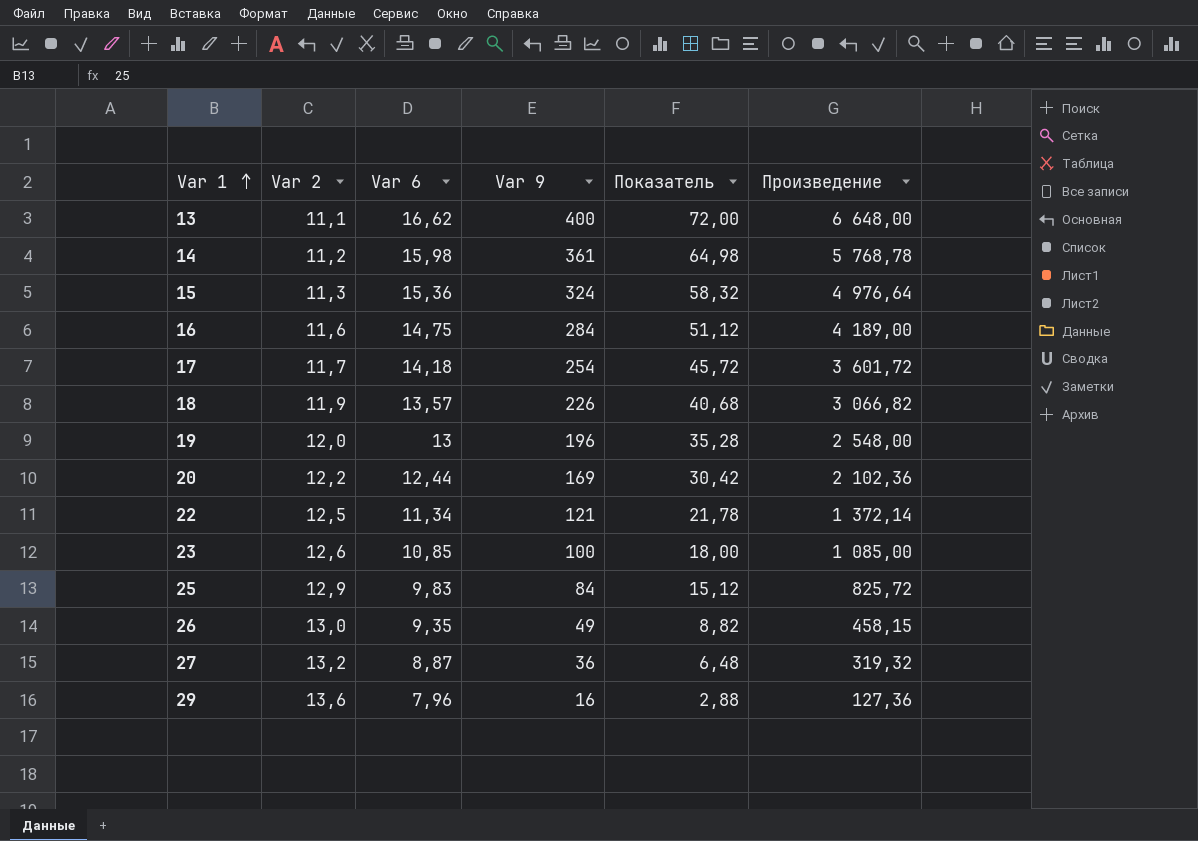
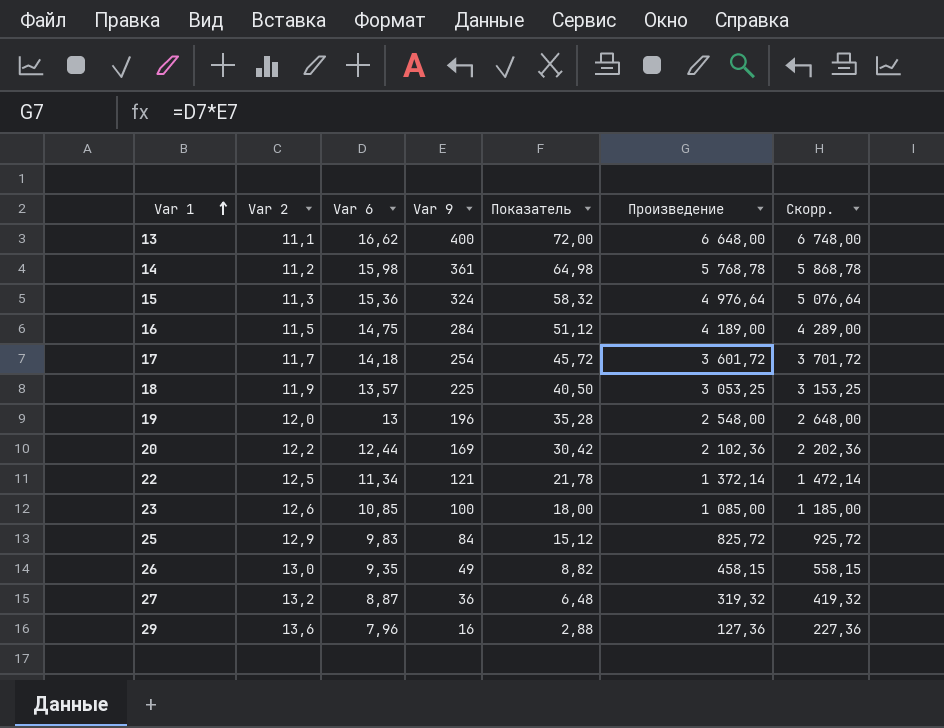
column Скорр. | formula: none -> [Произведение] + 100
16 | Var 2: 11,6 -> 11,5
18 | Var 9: 226 -> 225
18 | Показатель: 40,68 -> 40,50
18 | Произведение: 3 066,82 -> 3 053,25

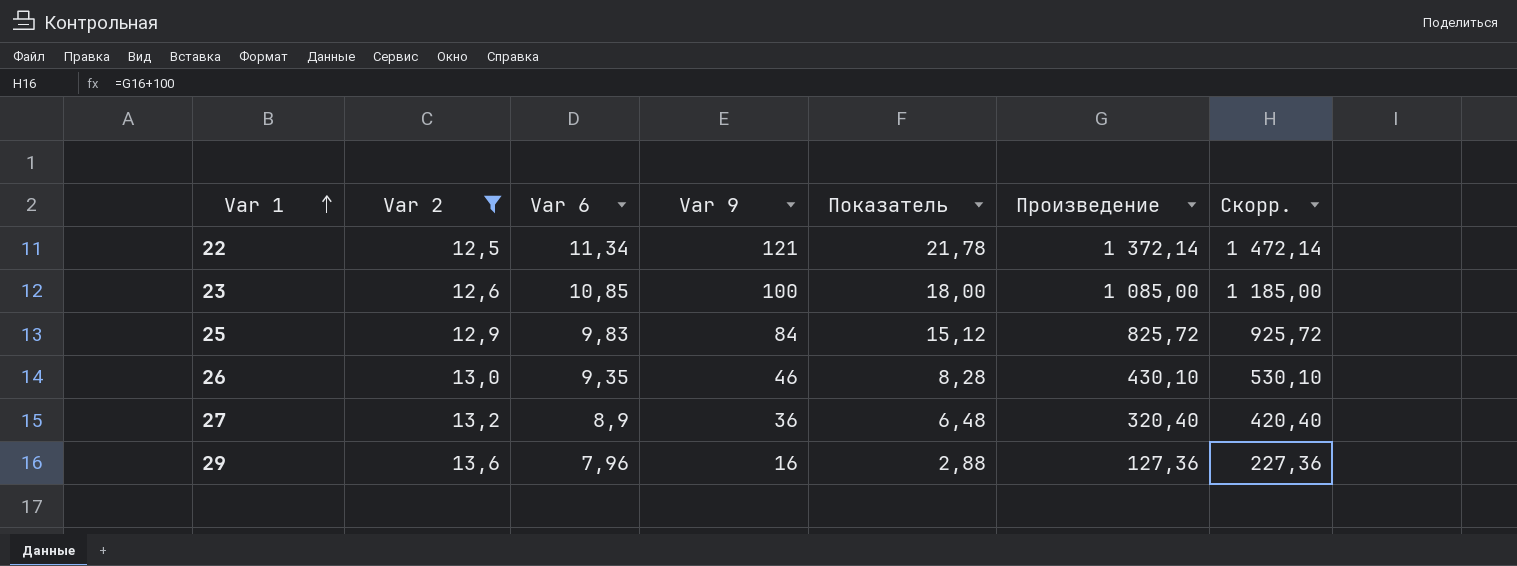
filter: none -> Var 2 >= 12,5
26 | Var 9: 49 -> 46
26 | Показатель: 8,82 -> 8,28
26 | Произведение: 458,15 -> 430,10
26 | Скорр.: 558,15 -> 530,10
27 | Var 6: 8,87 -> 8,9
27 | Произведение: 319,32 -> 320,40
27 | Скорр.: 419,32 -> 420,40

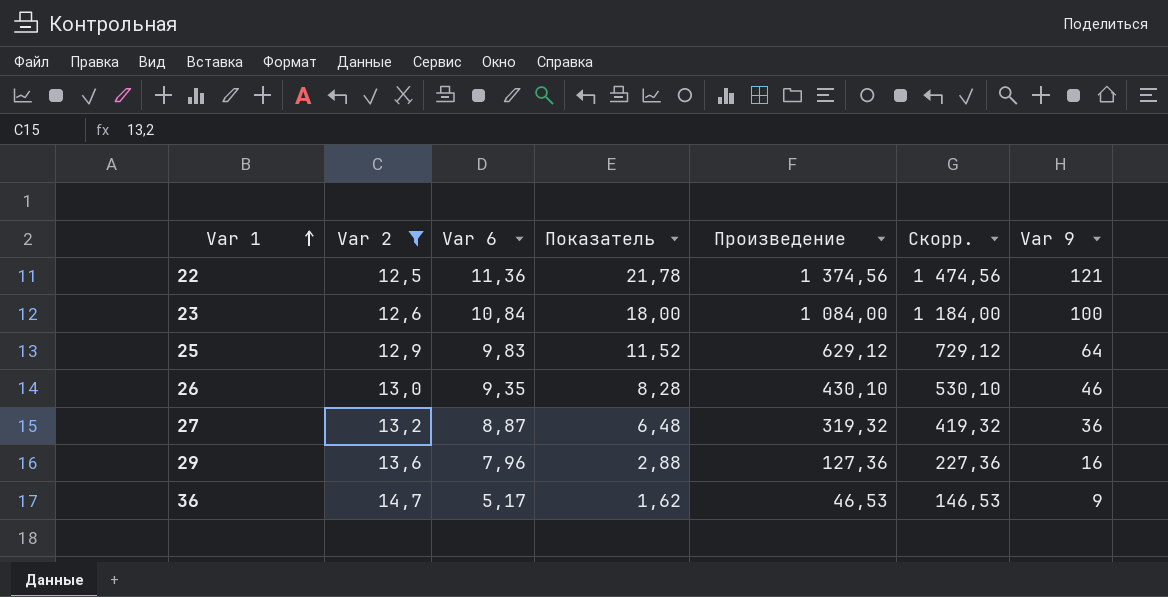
column Var 9 | position: 4 -> 7
22 | Var 6: 11,34 -> 11,36
22 | Произведение: 1 372,14 -> 1 374,56
22 | Скорр.: 1 472,14 -> 1 474,56
23 | Var 6: 10,85 -> 10,84
23 | Произведение: 1 085,00 -> 1 084,00
23 | Скорр.: 1 185,00 -> 1 184,00
25 | Показатель: 15,12 -> 11,52
25 | Произведение: 825,72 -> 629,12
25 | Скорр.: 925,72 -> 729,12
25 | Var 9: 84 -> 64
27 | Var 6: 8,9 -> 8,87
27 | Произведение: 320,40 -> 319,32
27 | Скорр.: 420,40 -> 419,32
row 36: none -> 14,7 | 5,17 | 1,62 | 46,53 | 146,53 | 9

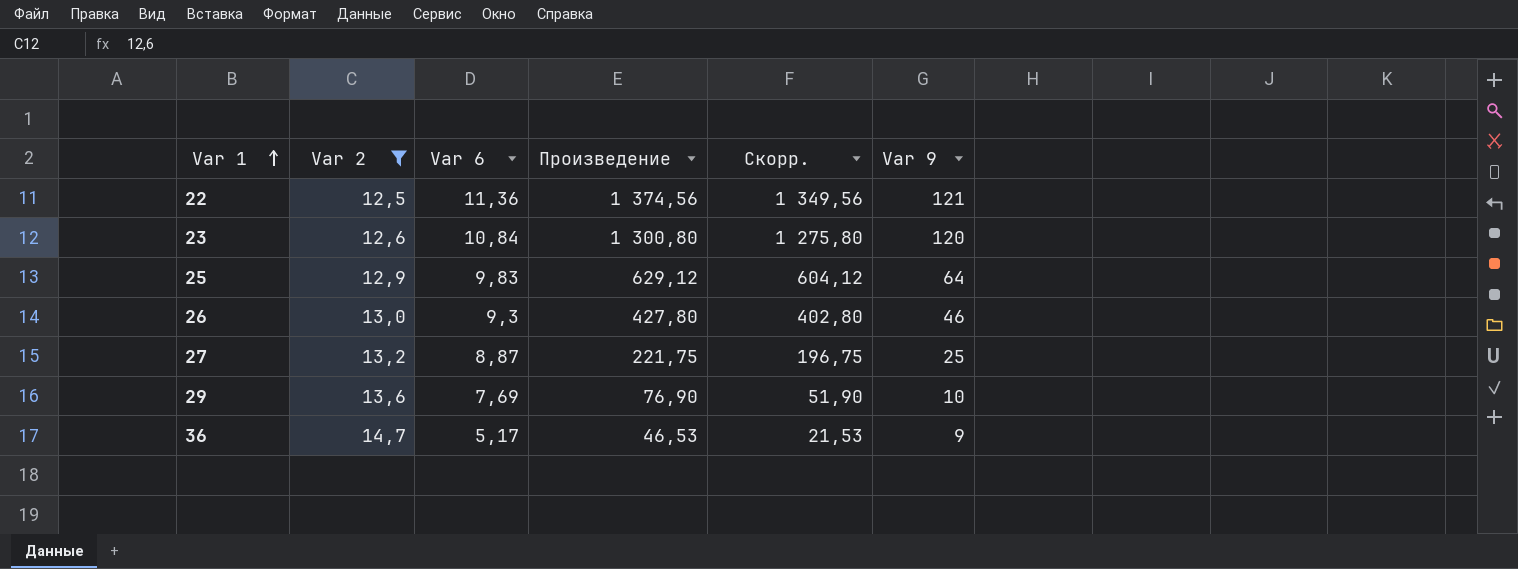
column Показатель | formula: [Var 9] * 0,18 -> none
column Скорр. | formula: [Произведение] + 100 -> [Произведение] - 25
23 | Произведение: 1 084,00 -> 1 300,80
23 | Var 9: 100 -> 120
26 | Var 6: 9,35 -> 9,3
26 | Произведение: 430,10 -> 427,80
27 | Произведение: 319,32 -> 221,75
27 | Var 9: 36 -> 25
29 | Var 6: 7,96 -> 7,69
29 | Произведение: 127,36 -> 76,90
29 | Var 9: 16 -> 10

